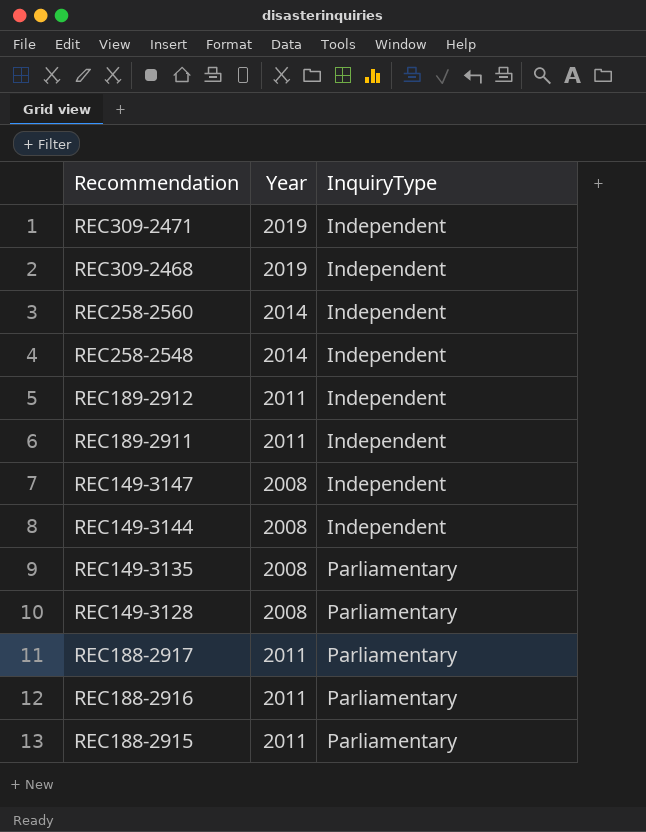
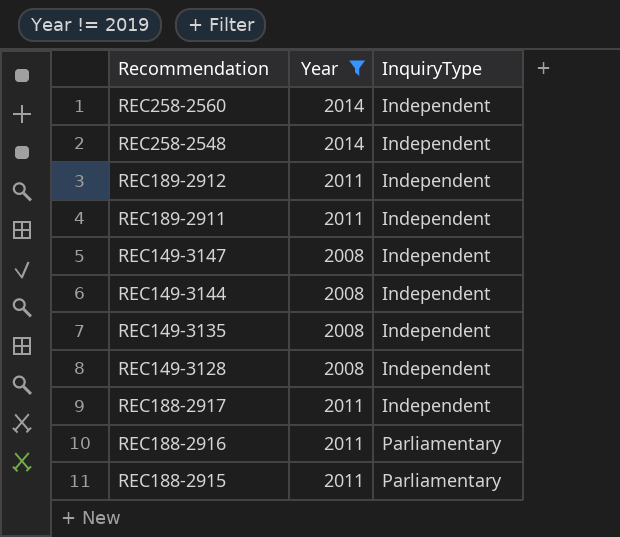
filter: none -> Year != 2019
REC149-3135 | InquiryType: Parliamentary -> Independent
REC149-3128 | InquiryType: Parliamentary -> Independent
REC188-2917 | InquiryType: Parliamentary -> Independent

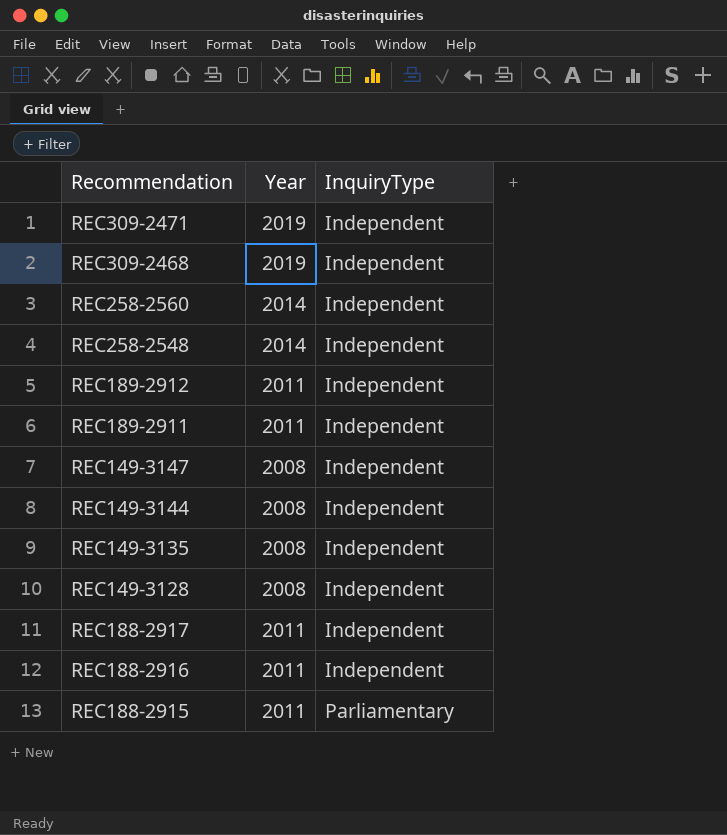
filter: Year != 2019 -> none
REC188-2916 | InquiryType: Parliamentary -> Independent

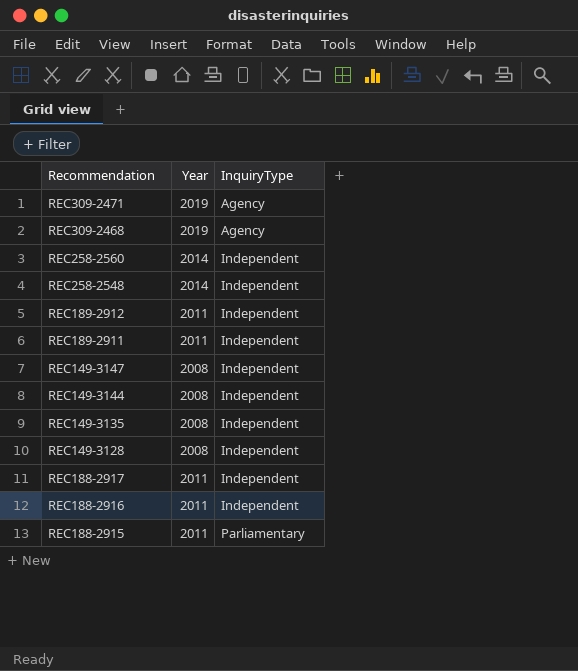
REC309-2471 | InquiryType: Independent -> Agency
REC309-2468 | InquiryType: Independent -> Agency

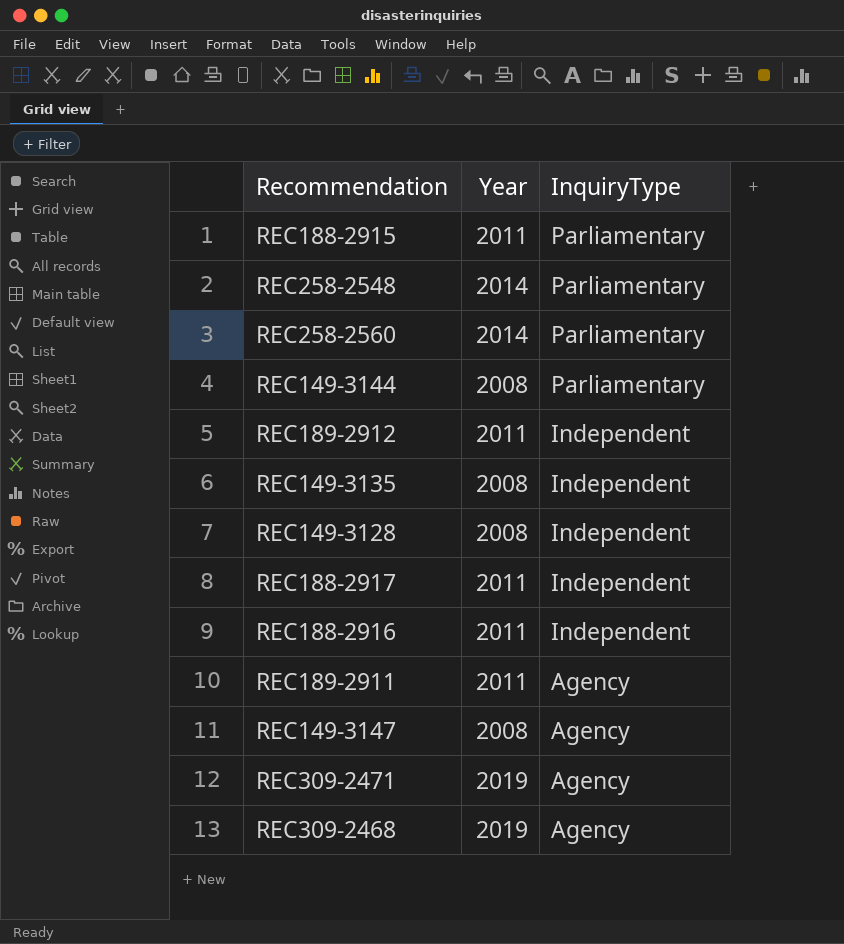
row order: InquiryType ascending -> InquiryType descending
REC258-2548 | InquiryType: Independent -> Parliamentary
REC258-2560 | InquiryType: Independent -> Parliamentary
REC149-3144 | InquiryType: Independent -> Parliamentary
REC189-2911 | InquiryType: Independent -> Agency
REC149-3147 | InquiryType: Independent -> Agency

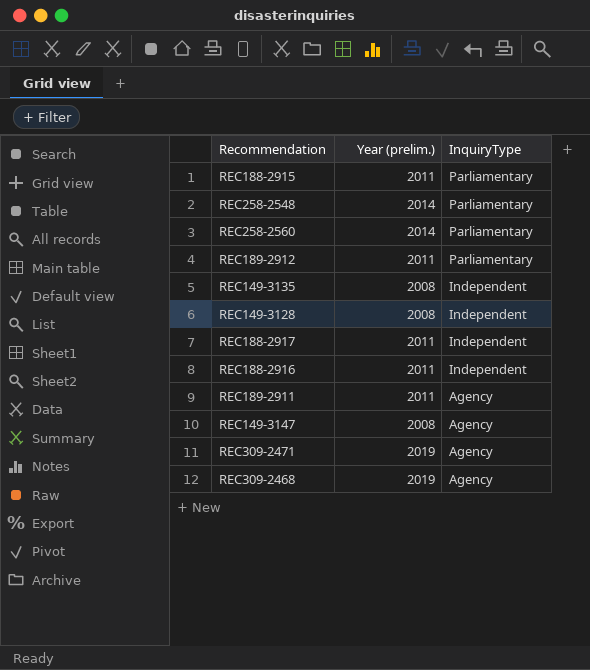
column name: Year -> Year (prelim.)
row REC149-3144: 2008 | Parliamentary -> none
REC189-2912 | InquiryType: Independent -> Parliamentary

